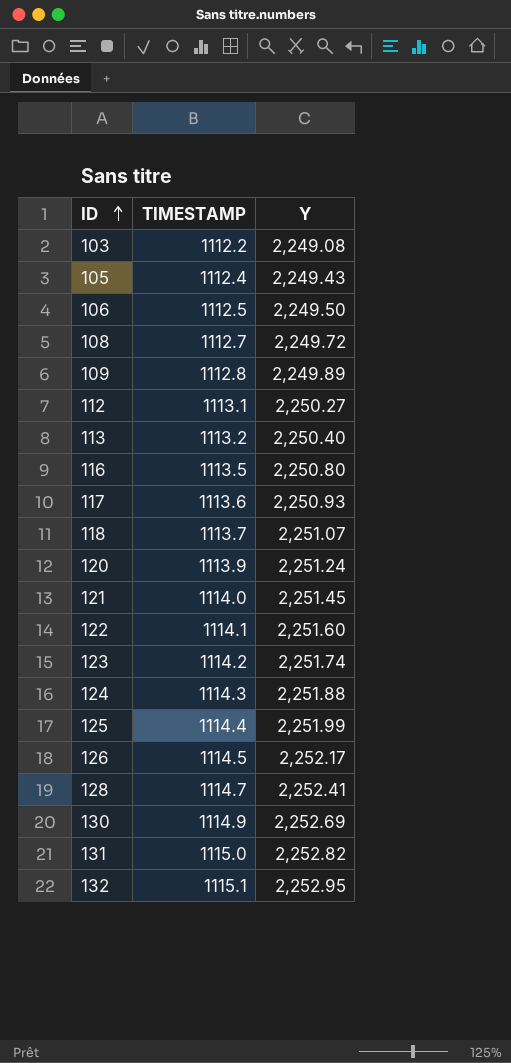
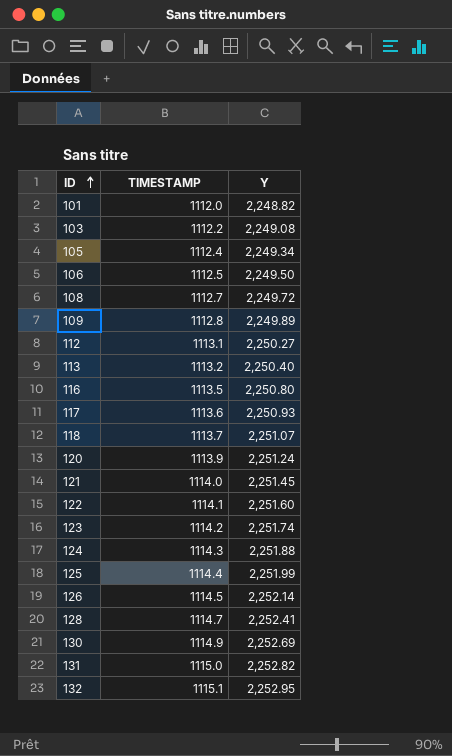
row 101: none -> 1112.0 | 2,248.82
105 | Y: 2,249.43 -> 2,249.34
126 | Y: 2,252.17 -> 2,252.14

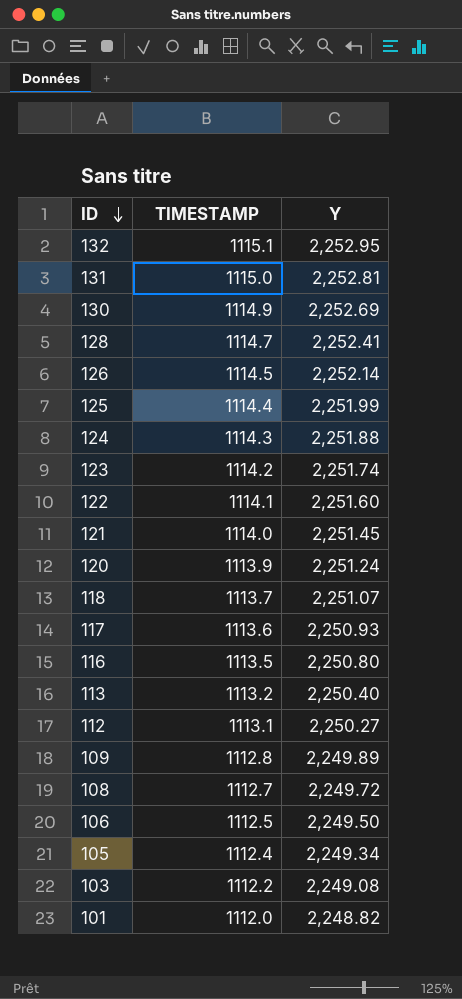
row order: ID ascending -> ID descending
131 | Y: 2,252.82 -> 2,252.81

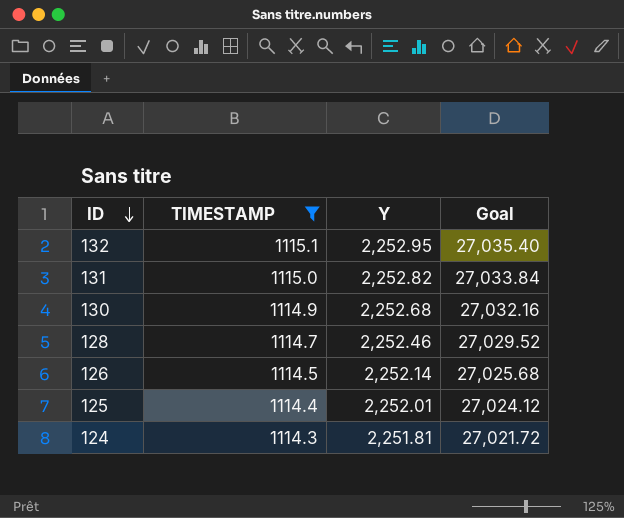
filter: none -> TIMESTAMP >= 1114.3
column Goal | formula: none -> [Y] * 12
131 | Y: 2,252.81 -> 2,252.82
130 | Y: 2,252.69 -> 2,252.68
128 | Y: 2,252.41 -> 2,252.46
125 | Y: 2,251.99 -> 2,252.01
124 | Y: 2,251.88 -> 2,251.81

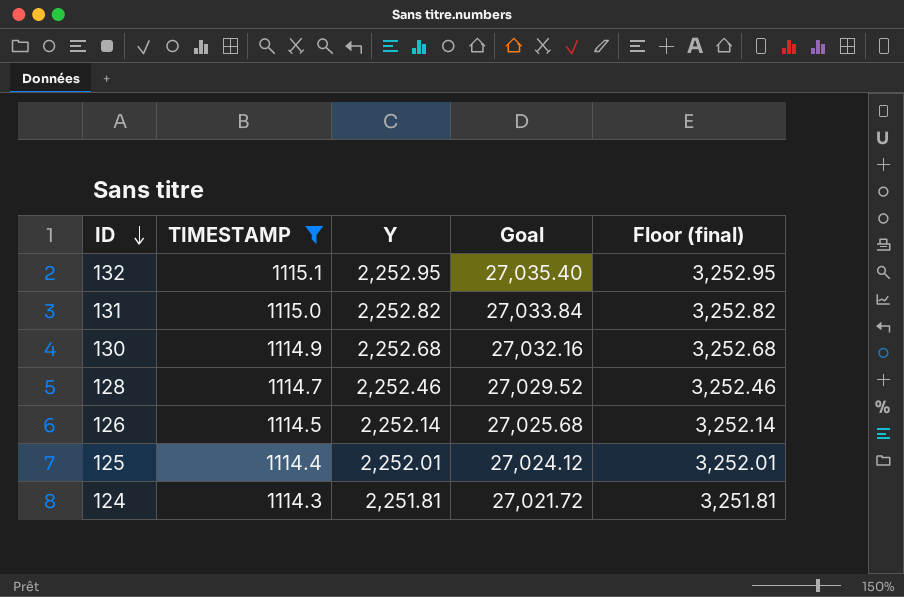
column Floor (final) | formula: none -> [Y] + 1000

